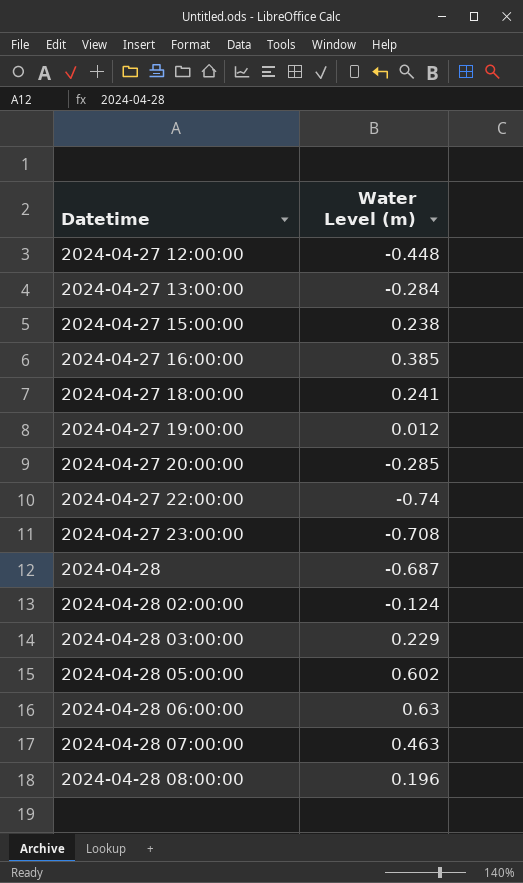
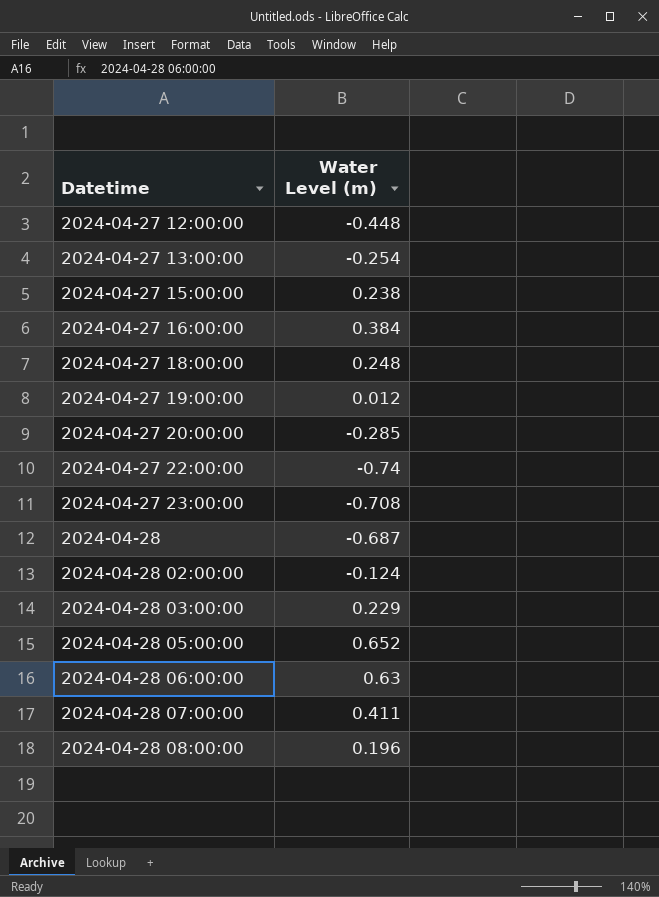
2024-04-27 13:00:00 | Water Level (m): -0.284 -> -0.254
2024-04-27 16:00:00 | Water Level (m): 0.385 -> 0.384
2024-04-27 18:00:00 | Water Level (m): 0.241 -> 0.248
2024-04-28 05:00:00 | Water Level (m): 0.602 -> 0.652
2024-04-28 07:00:00 | Water Level (m): 0.463 -> 0.411

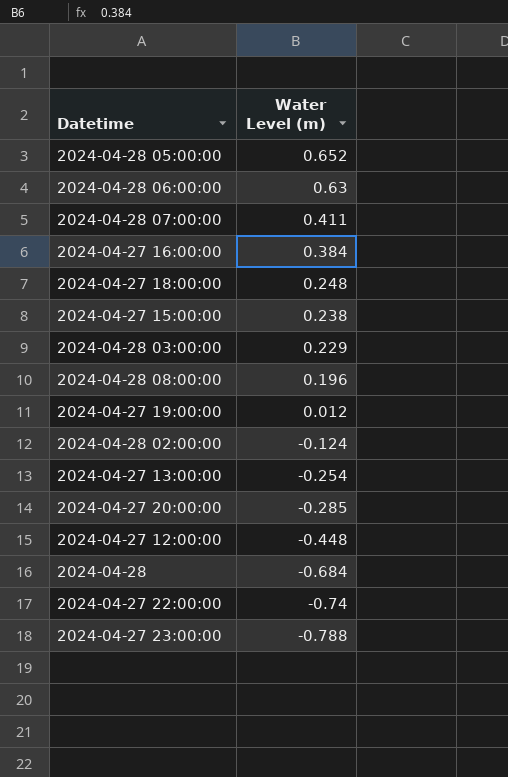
row order: Datetime ascending -> Water Level (m) descending
2024-04-28 | Water Level (m): -0.687 -> -0.684
2024-04-27 23:00:00 | Water Level (m): -0.708 -> -0.788

